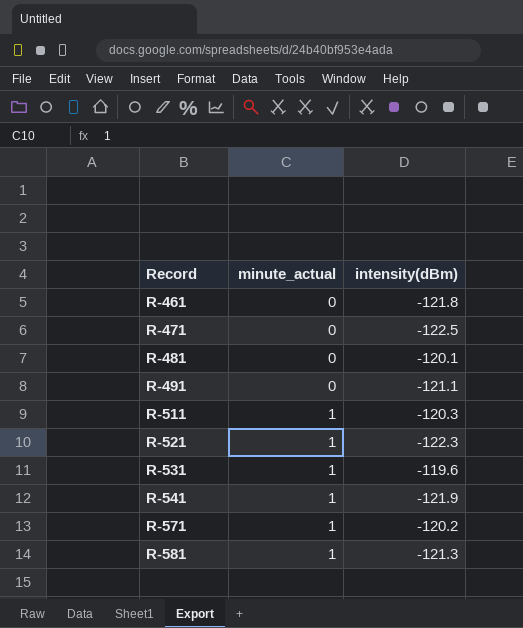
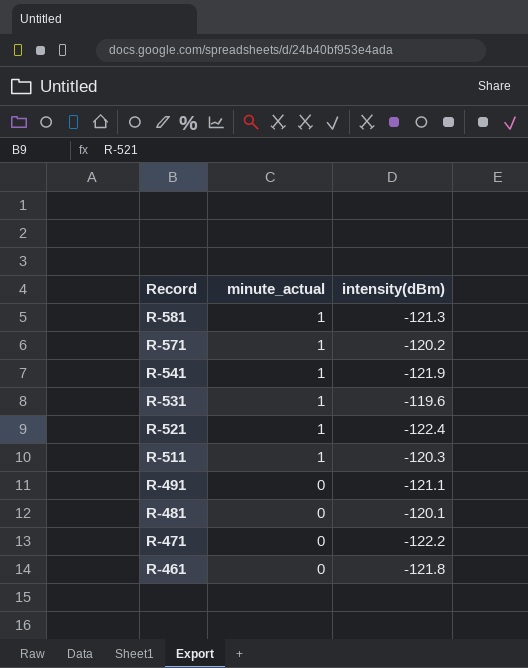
row order: Record ascending -> Record descending
R-521 | intensity(dBm): -122.3 -> -122.4
R-471 | intensity(dBm): -122.5 -> -122.2

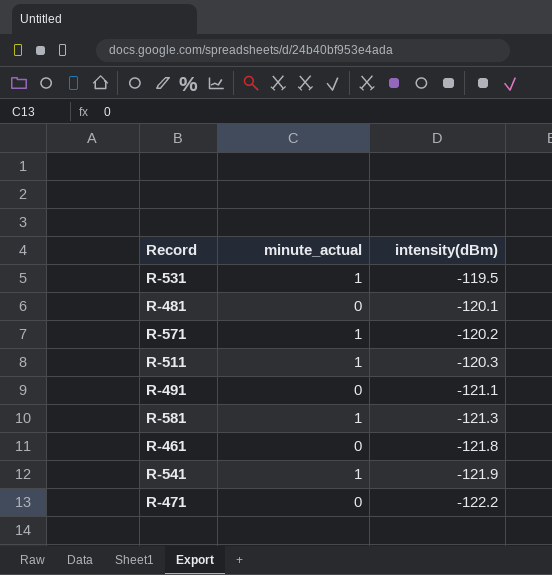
row order: Record descending -> intensity(dBm) descending
row R-521: 1 | -122.4 -> none
R-531 | intensity(dBm): -119.6 -> -119.5

